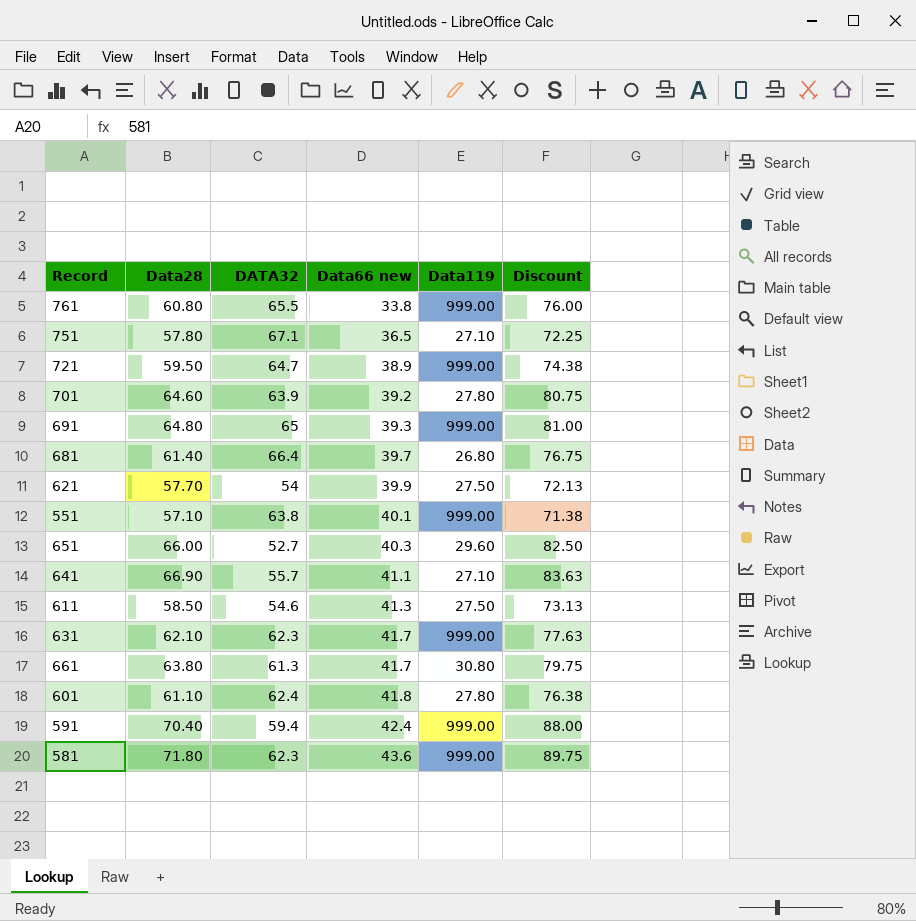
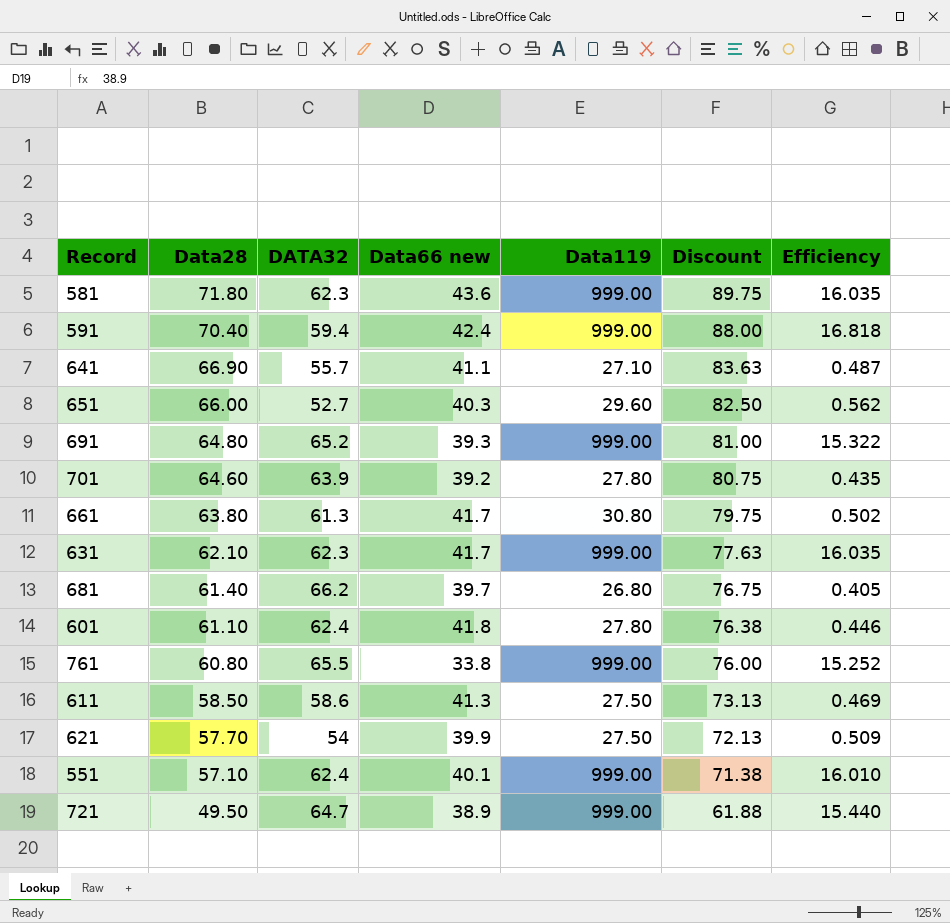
row order: Data66 new ascending -> Data28 descending
column Efficiency | formula: none -> [Data119] / [DATA32]
row 751: 57.80 | 67.1 | 36.5 | 27.10 | 72.25 -> none
691 | DATA32: 65 -> 65.2
681 | DATA32: 66.4 -> 66.2
611 | DATA32: 54.6 -> 58.6
551 | DATA32: 63.8 -> 62.4
721 | Data28: 59.50 -> 49.50
721 | Discount: 74.38 -> 61.88

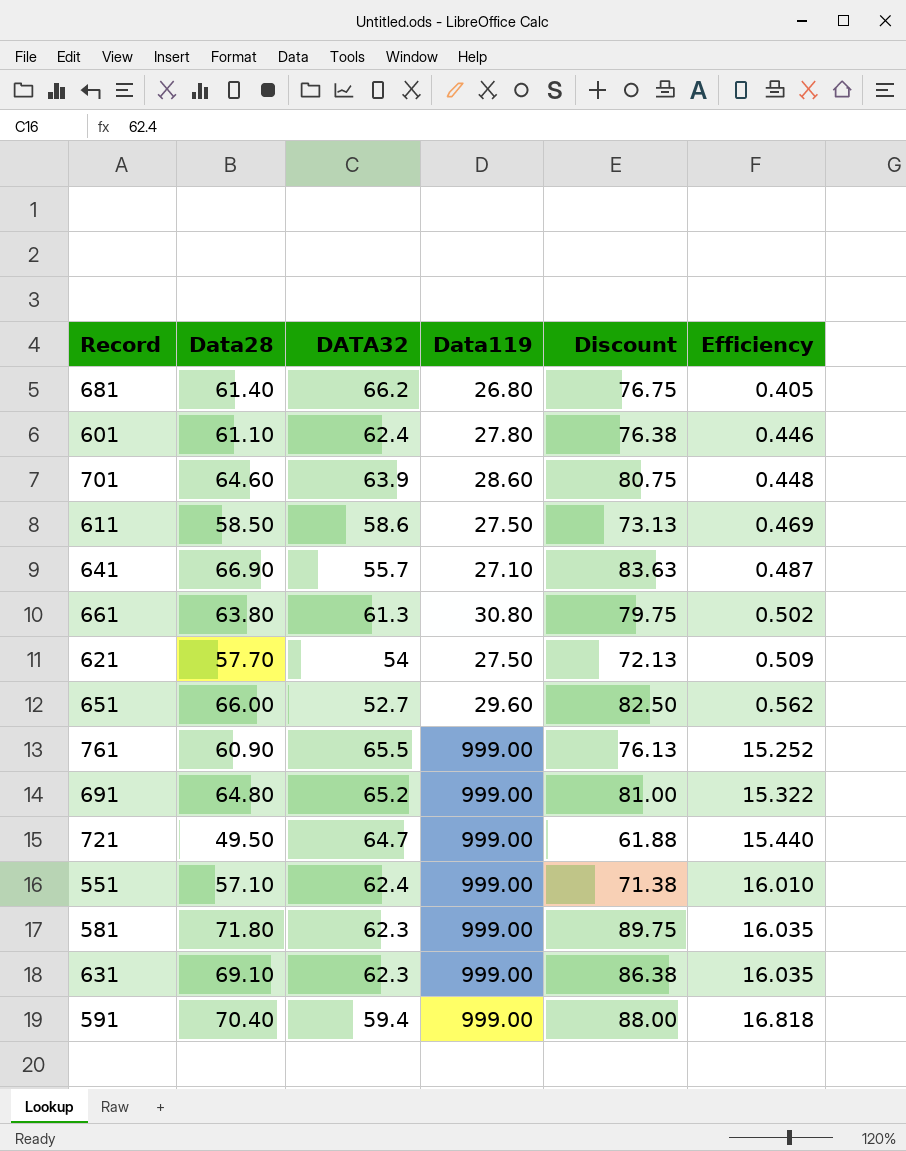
row order: Data28 descending -> Efficiency ascending
column Data66 new | position: 4 -> none
701 | Data119: 27.80 -> 28.60
701 | Efficiency: 0.435 -> 0.448
761 | Data28: 60.80 -> 60.90
761 | Discount: 76.00 -> 76.13
631 | Data28: 62.10 -> 69.10
631 | Discount: 77.63 -> 86.38

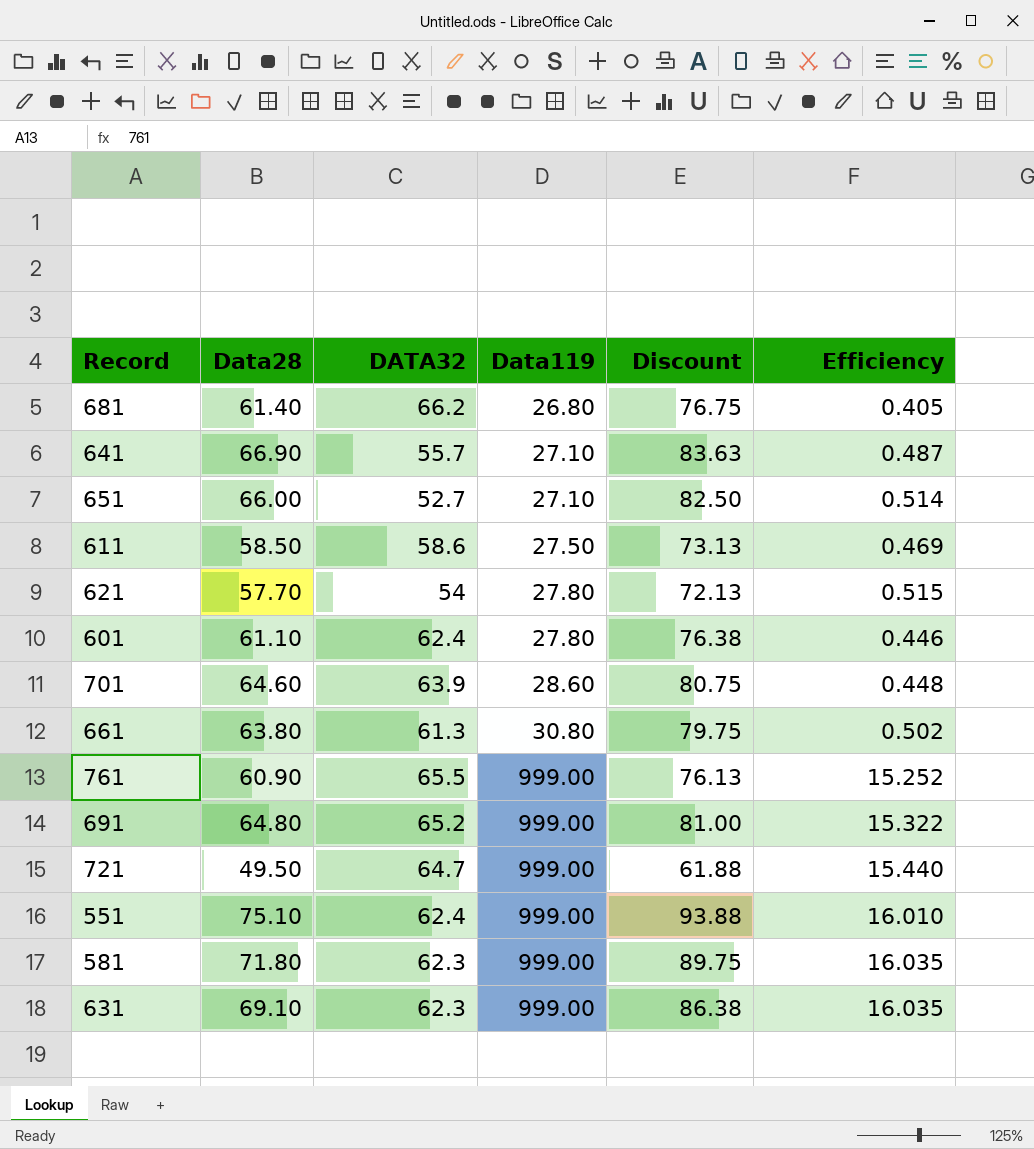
row order: Efficiency ascending -> Data119 ascending
row 591: 70.40 | 59.4 | 999.00 | 88.00 | 16.818 -> none
651 | Data119: 29.60 -> 27.10
651 | Efficiency: 0.562 -> 0.514
621 | Data119: 27.50 -> 27.80
621 | Efficiency: 0.509 -> 0.515
551 | Data28: 57.10 -> 75.10
551 | Discount: 71.38 -> 93.88

